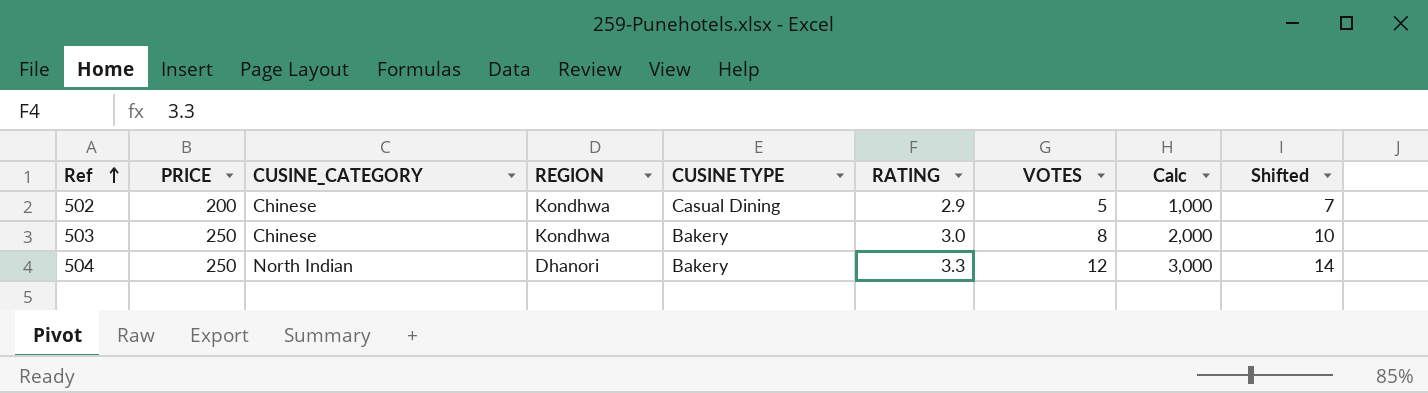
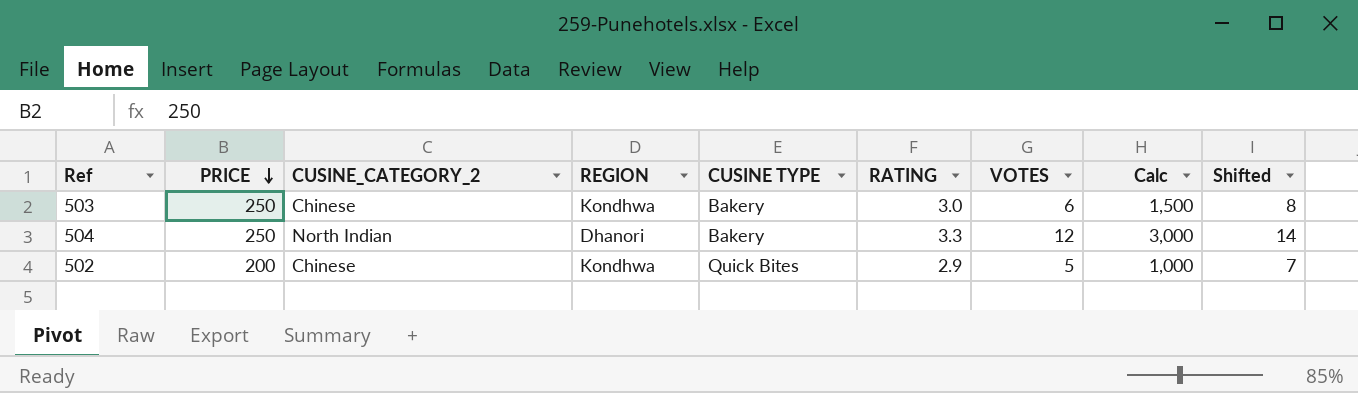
row order: Ref ascending -> PRICE descending
column name: CUSINE_CATEGORY -> CUSINE_CATEGORY_2
503 | VOTES: 8 -> 6
503 | Calc: 2,000 -> 1,500
503 | Shifted: 10 -> 8
502 | CUSINE TYPE: Casual Dining -> Quick Bites

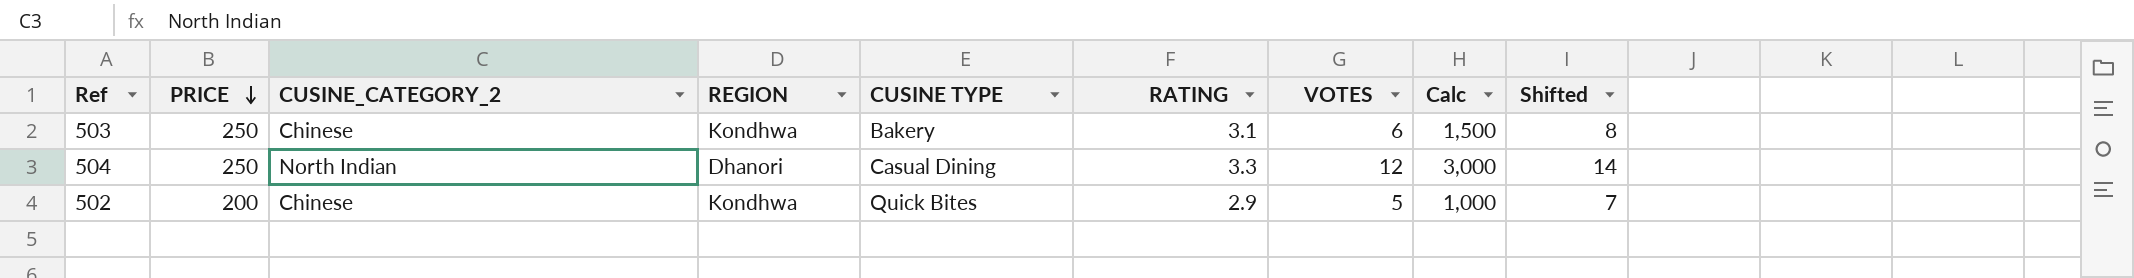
503 | RATING: 3.0 -> 3.1
504 | CUSINE TYPE: Bakery -> Casual Dining

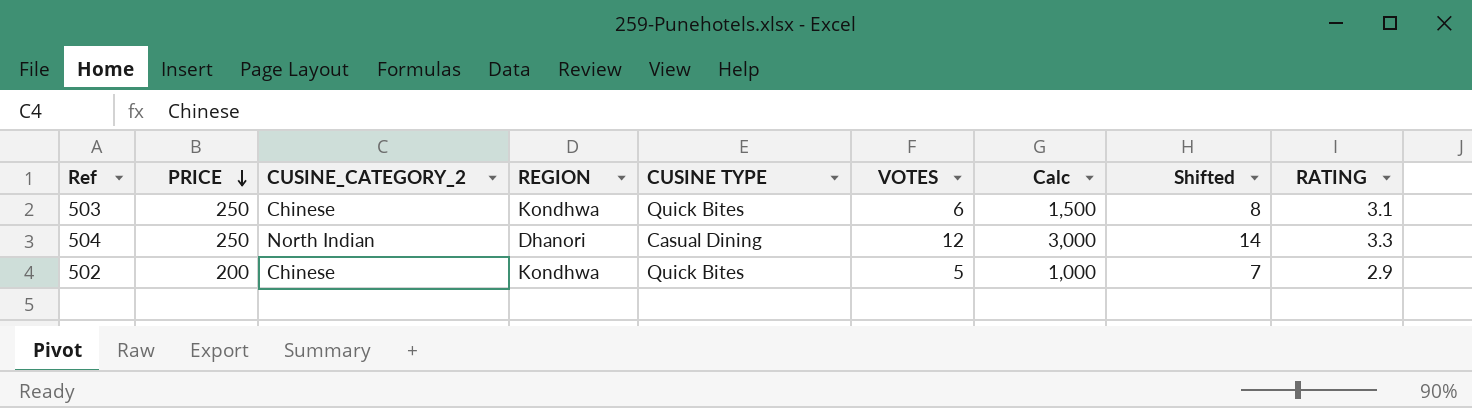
column RATING | position: 6 -> 9
503 | CUSINE TYPE: Bakery -> Quick Bites

